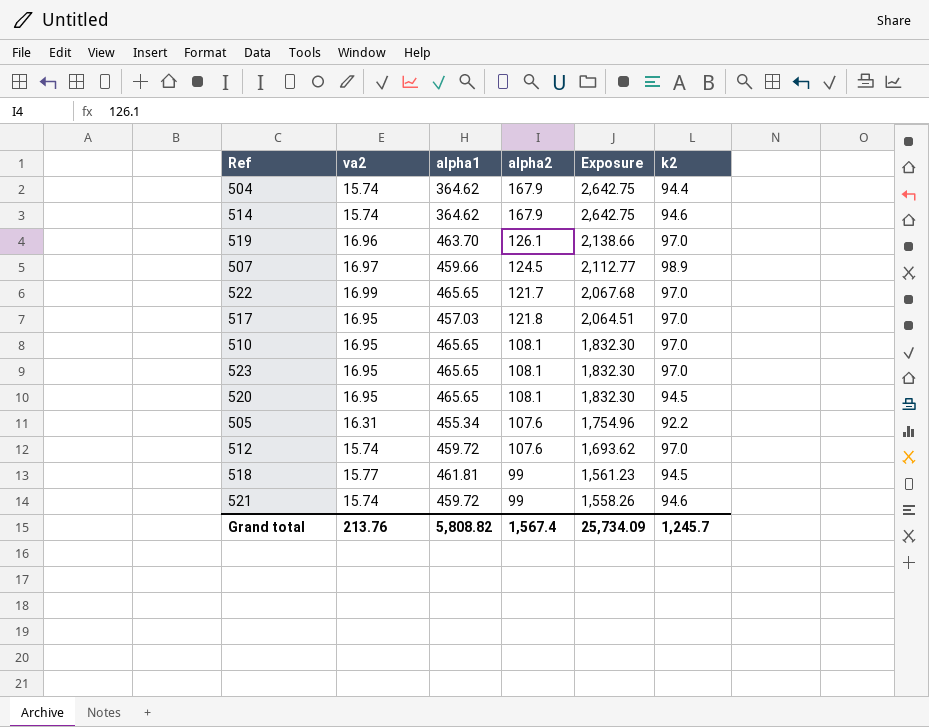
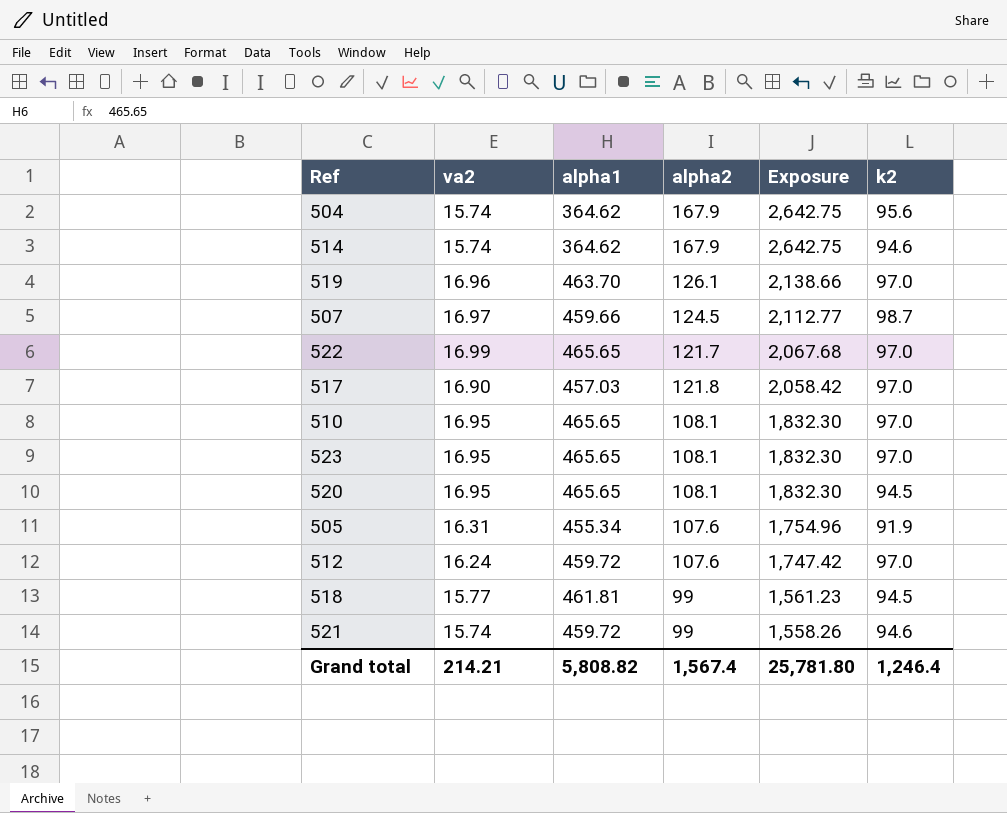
504 | k2: 94.4 -> 95.6
507 | k2: 98.9 -> 98.7
517 | va2: 16.95 -> 16.90
517 | Exposure: 2,064.51 -> 2,058.42
505 | k2: 92.2 -> 91.9
512 | va2: 15.74 -> 16.24
512 | Exposure: 1,693.62 -> 1,747.42
Grand total | va2: 213.76 -> 214.21
Grand total | Exposure: 25,734.09 -> 25,781.80
Grand total | k2: 1,245.7 -> 1,246.4

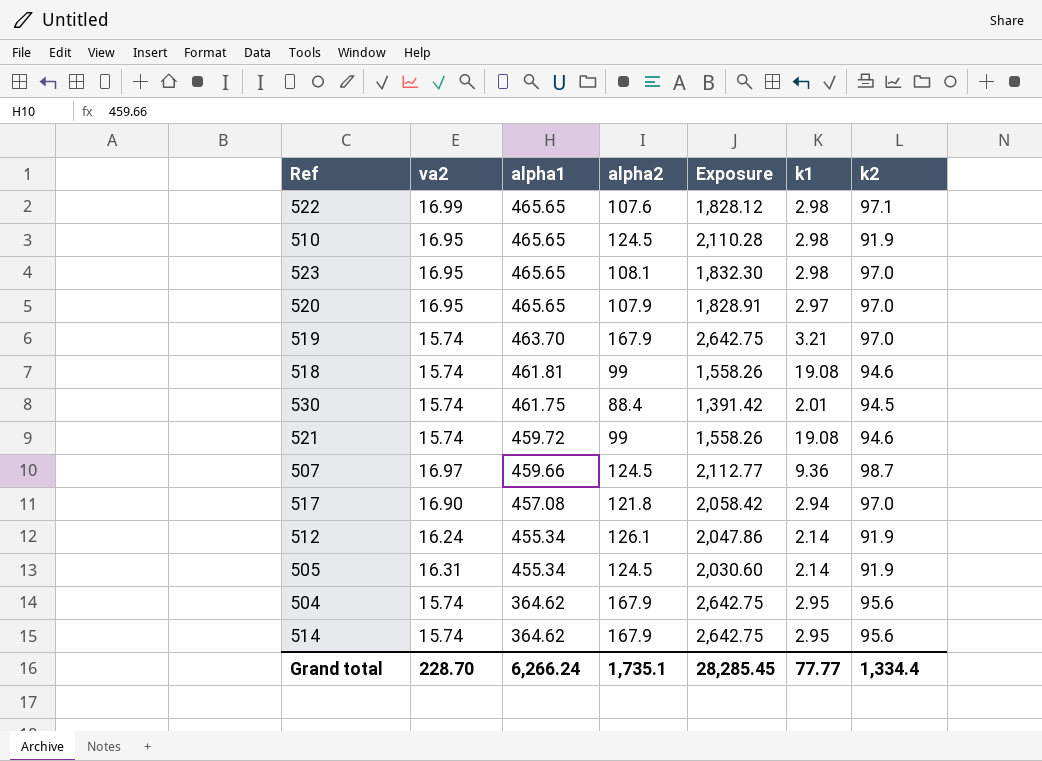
row order: Exposure descending -> alpha1 descending
column k1 | position: none -> 6
522 | alpha2: 121.7 -> 107.6
522 | Exposure: 2,067.68 -> 1,828.12
522 | k2: 97.0 -> 97.1
510 | alpha2: 108.1 -> 124.5
510 | Exposure: 1,832.30 -> 2,110.28
510 | k2: 97.0 -> 91.9
520 | alpha2: 108.1 -> 107.9
520 | Exposure: 1,832.30 -> 1,828.91
520 | k2: 94.5 -> 97.0
519 | va2: 16.96 -> 15.74
519 | alpha2: 126.1 -> 167.9
519 | Exposure: 2,138.66 -> 2,642.75
518 | va2: 15.77 -> 15.74
518 | Exposure: 1,561.23 -> 1,558.26
518 | k2: 94.5 -> 94.6
row 530: none -> 15.74 | 461.75 | 88.4 | 1,391.42 | 2.01 | 94.5
517 | alpha1: 457.03 -> 457.08
512 | alpha1: 459.72 -> 455.34
512 | alpha2: 107.6 -> 126.1
512 | Exposure: 1,747.42 -> 2,047.86
512 | k2: 97.0 -> 91.9
505 | alpha2: 107.6 -> 124.5
505 | Exposure: 1,754.96 -> 2,030.60
514 | k2: 94.6 -> 95.6
Grand total | va2: 214.21 -> 228.70
Grand total | alpha1: 5,808.82 -> 6,266.24
Grand total | alpha2: 1,567.4 -> 1,735.1
Grand total | Exposure: 25,781.80 -> 28,285.45
Grand total | k2: 1,246.4 -> 1,334.4

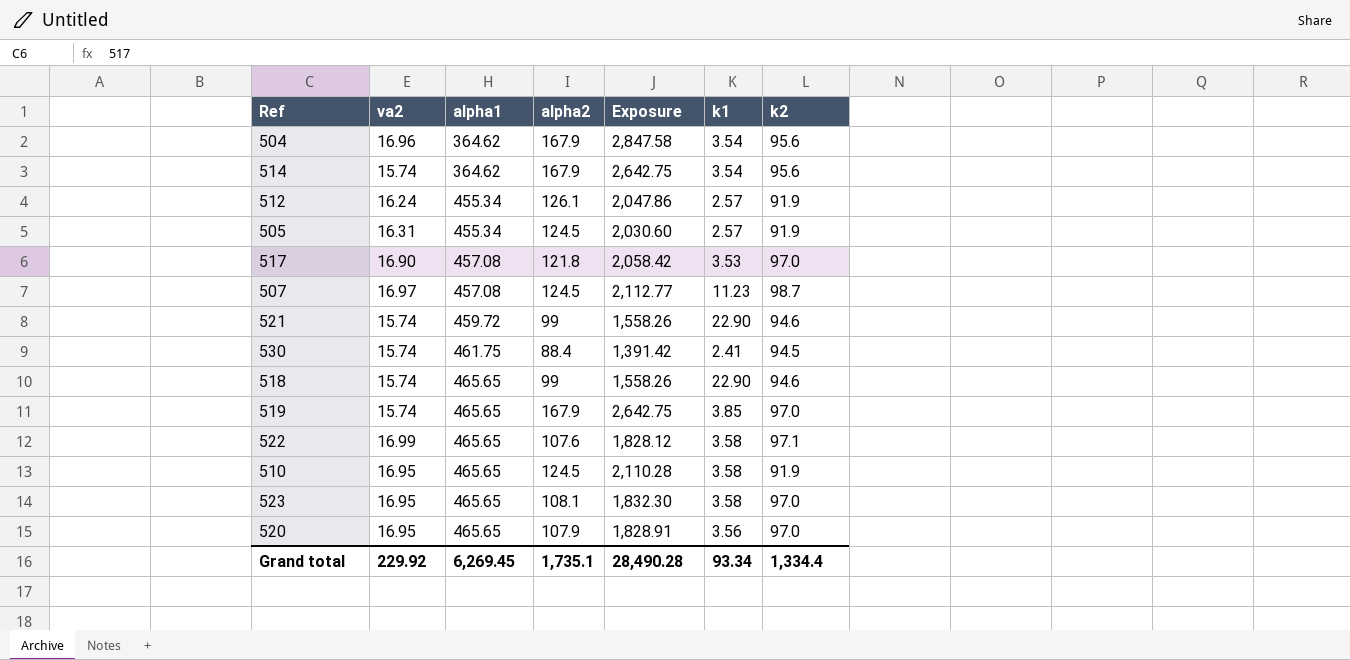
row order: alpha1 descending -> alpha1 ascending
504 | va2: 15.74 -> 16.96
504 | Exposure: 2,642.75 -> 2,847.58
504 | k1: 2.95 -> 3.54
514 | k1: 2.95 -> 3.54
512 | k1: 2.14 -> 2.57
505 | k1: 2.14 -> 2.57
517 | k1: 2.94 -> 3.53
507 | alpha1: 459.66 -> 457.08
507 | k1: 9.36 -> 11.23
521 | k1: 19.08 -> 22.90
530 | k1: 2.01 -> 2.41
518 | alpha1: 461.81 -> 465.65
518 | k1: 19.08 -> 22.90
519 | alpha1: 463.70 -> 465.65
519 | k1: 3.21 -> 3.85
522 | k1: 2.98 -> 3.58
510 | k1: 2.98 -> 3.58
523 | k1: 2.98 -> 3.58
520 | k1: 2.97 -> 3.56
Grand total | va2: 228.70 -> 229.92
Grand total | alpha1: 6,266.24 -> 6,269.45
Grand total | Exposure: 28,285.45 -> 28,490.28
Grand total | k1: 77.77 -> 93.34

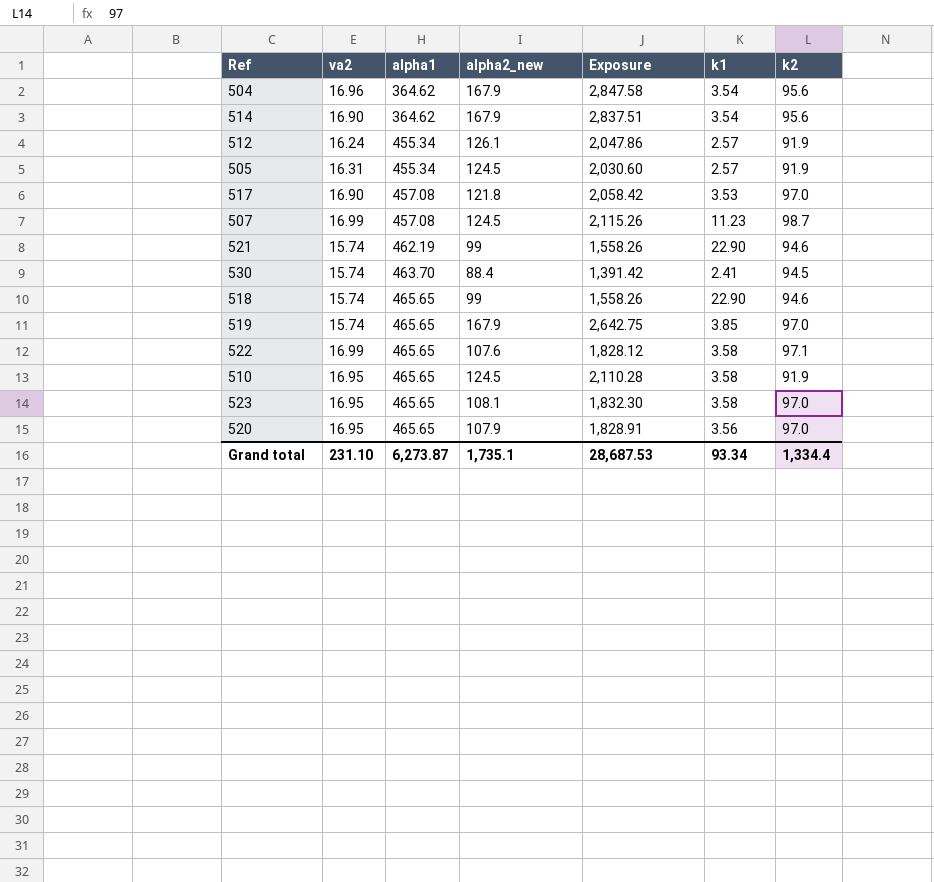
column name: alpha2 -> alpha2_new
514 | va2: 15.74 -> 16.90
514 | Exposure: 2,642.75 -> 2,837.51
507 | va2: 16.97 -> 16.99
507 | Exposure: 2,112.77 -> 2,115.26
521 | alpha1: 459.72 -> 462.19
530 | alpha1: 461.75 -> 463.70
Grand total | va2: 229.92 -> 231.10
Grand total | alpha1: 6,269.45 -> 6,273.87
Grand total | Exposure: 28,490.28 -> 28,687.53

